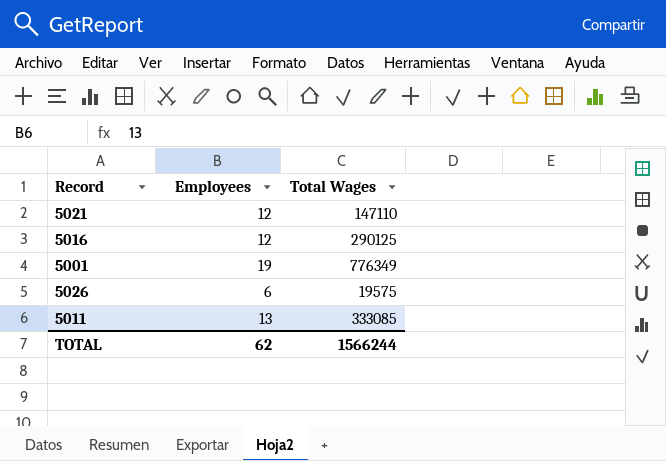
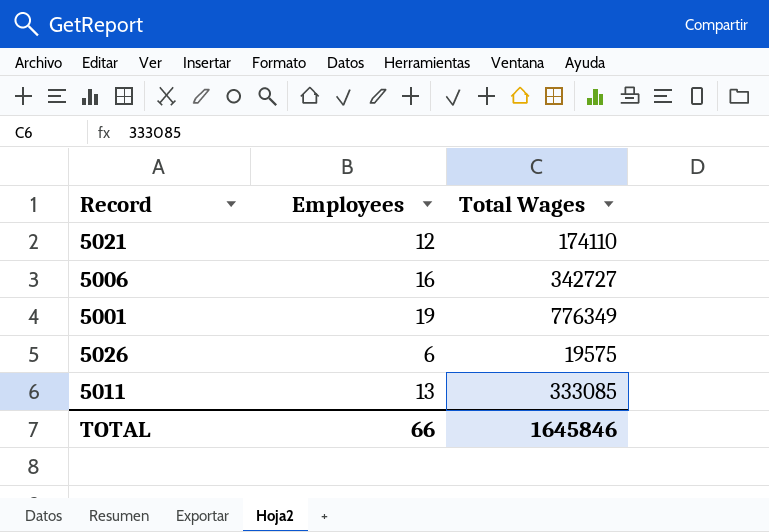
row 5016: 12 | 290125 -> none
5021 | Total Wages: 147110 -> 174110
row 5006: none -> 16 | 342727
TOTAL | Employees: 62 -> 66
TOTAL | Total Wages: 1566244 -> 1645846

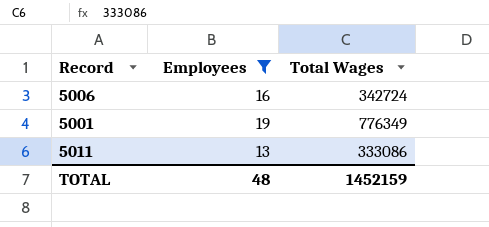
filter: none -> Employees >= 13
5006 | Total Wages: 342727 -> 342724
5011 | Total Wages: 333085 -> 333086
TOTAL | Employees: 66 -> 48
TOTAL | Total Wages: 1645846 -> 1452159

